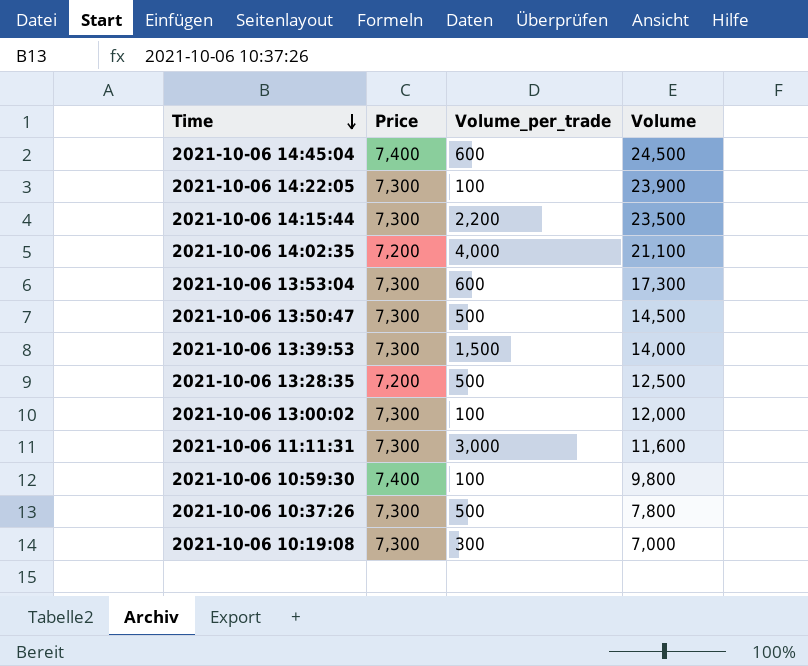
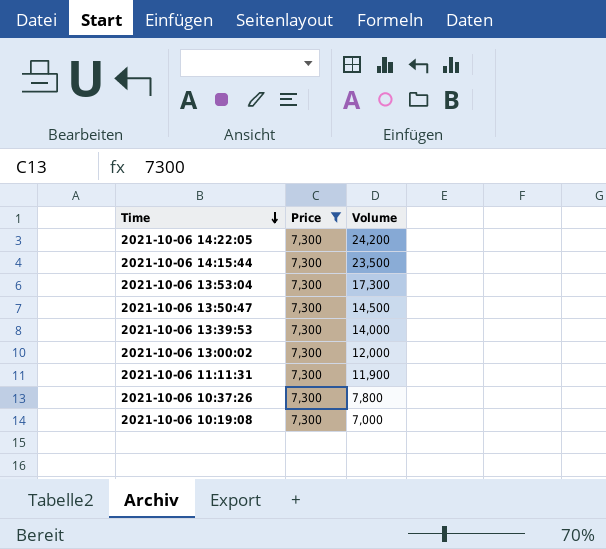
filter: none -> Price = 7,300
column Volume_per_trade | position: 3 -> none
2021-10-06 14:22:05 | Volume: 23,900 -> 24,200
2021-10-06 11:11:31 | Volume: 11,600 -> 11,900

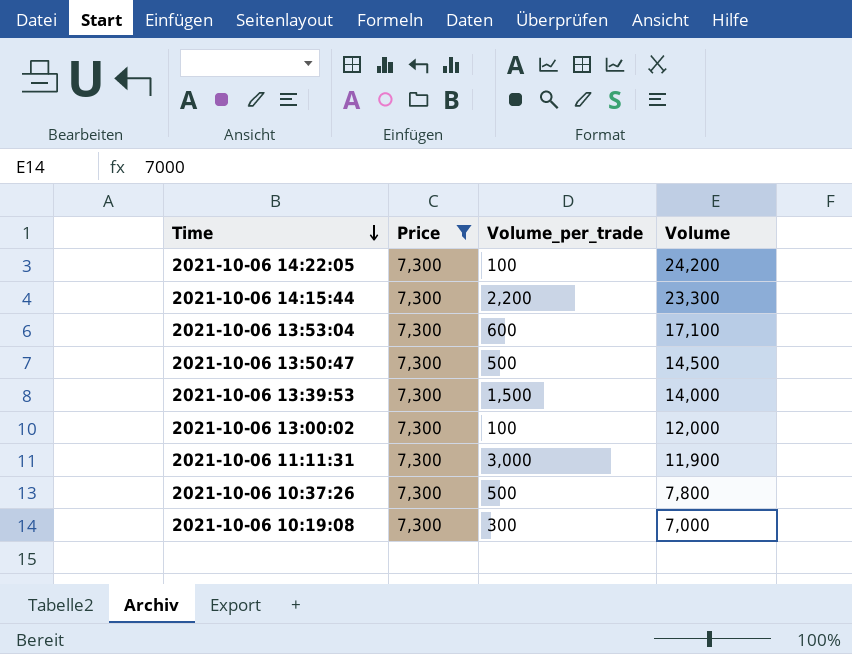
column Volume_per_trade | position: none -> 3
2021-10-06 14:15:44 | Volume: 23,500 -> 23,300
2021-10-06 13:53:04 | Volume: 17,300 -> 17,100

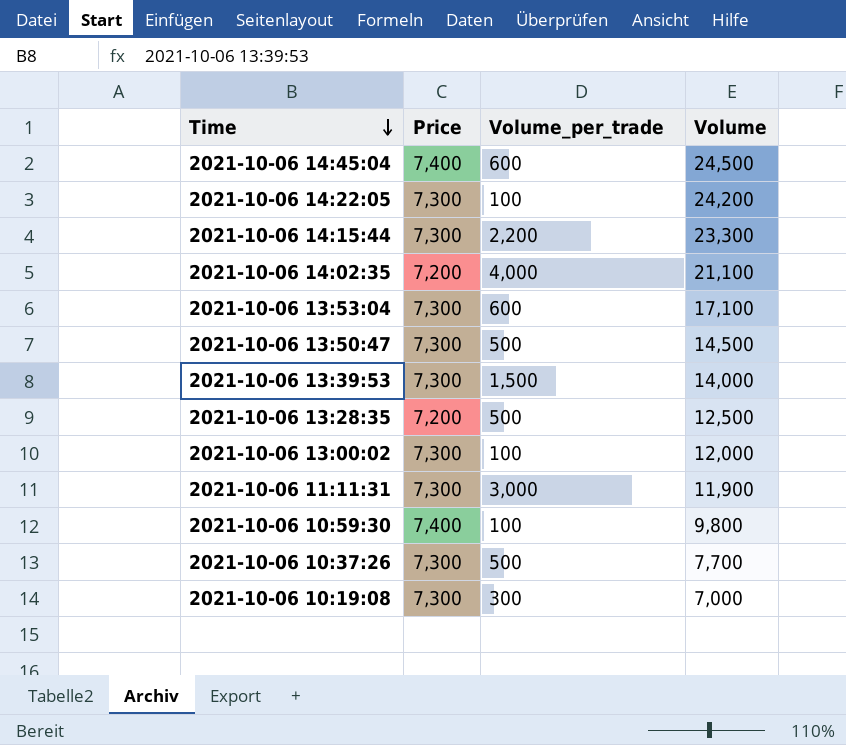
filter: Price = 7,300 -> none
2021-10-06 10:37:26 | Volume: 7,800 -> 7,700

